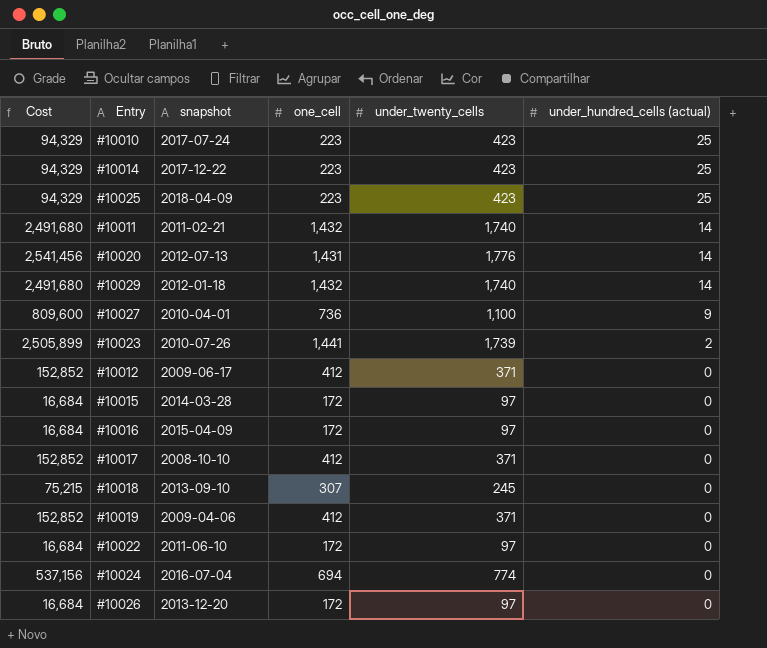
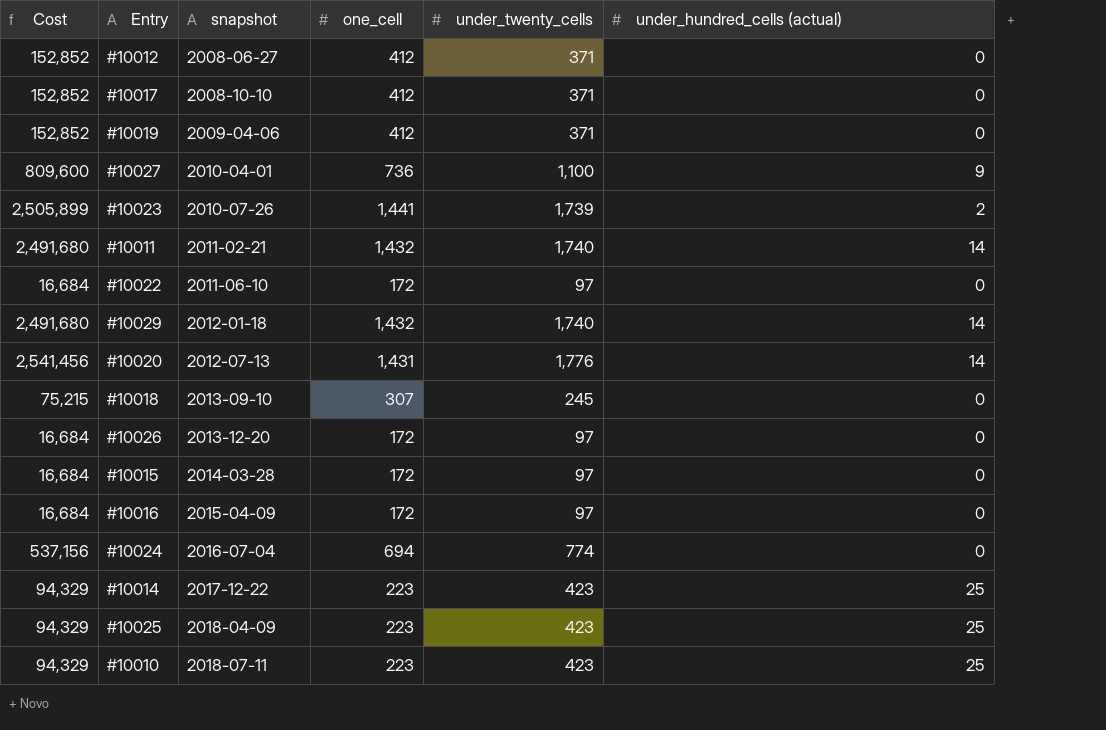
row order: under_hundred_cells (actual) descending -> snapshot ascending
#10012 | snapshot: 2009-06-17 -> 2008-06-27
#10010 | snapshot: 2017-07-24 -> 2018-07-11

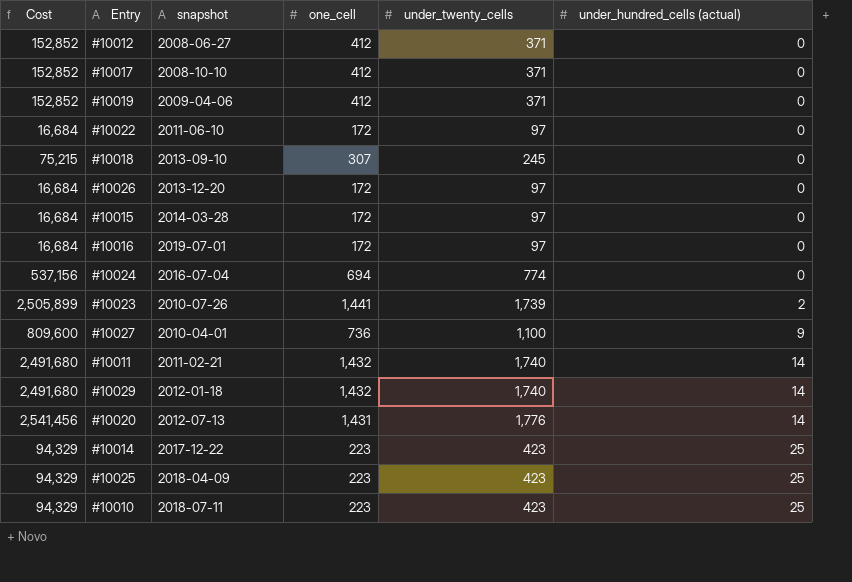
row order: snapshot ascending -> under_hundred_cells (actual) ascending
#10016 | snapshot: 2015-04-09 -> 2019-07-01

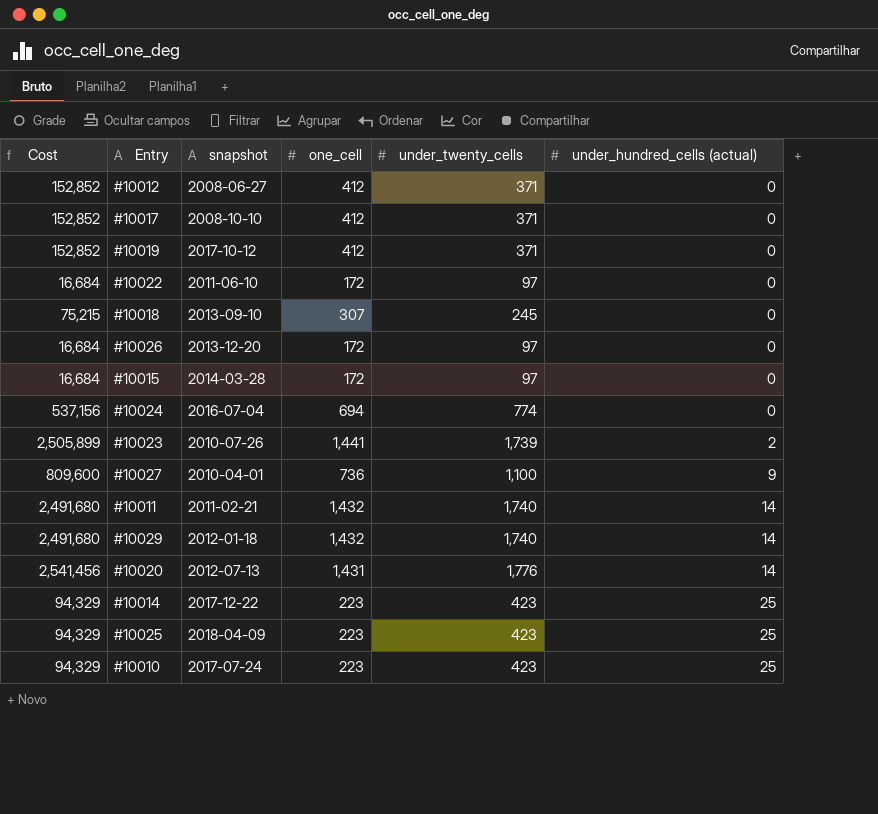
row #10016: 16,684 | 2019-07-01 | 172 | 97 | 0 -> none
#10019 | snapshot: 2009-04-06 -> 2017-10-12
#10010 | snapshot: 2018-07-11 -> 2017-07-24

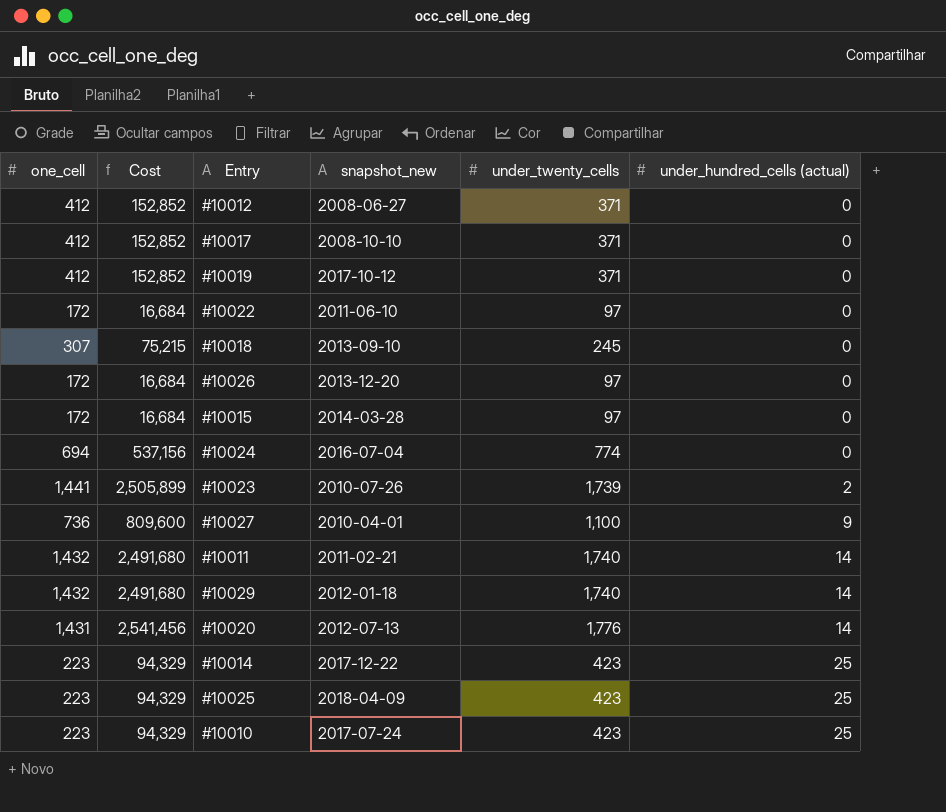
column one_cell | position: 4 -> 1
column name: snapshot -> snapshot_new

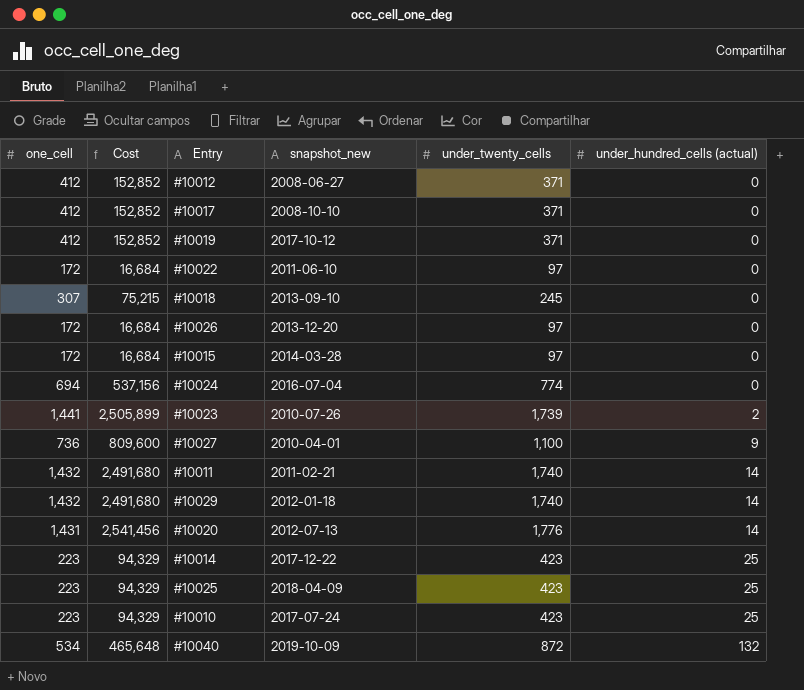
row #10040: none -> 534 | 465,648 | 2019-10-09 | 872 | 132

